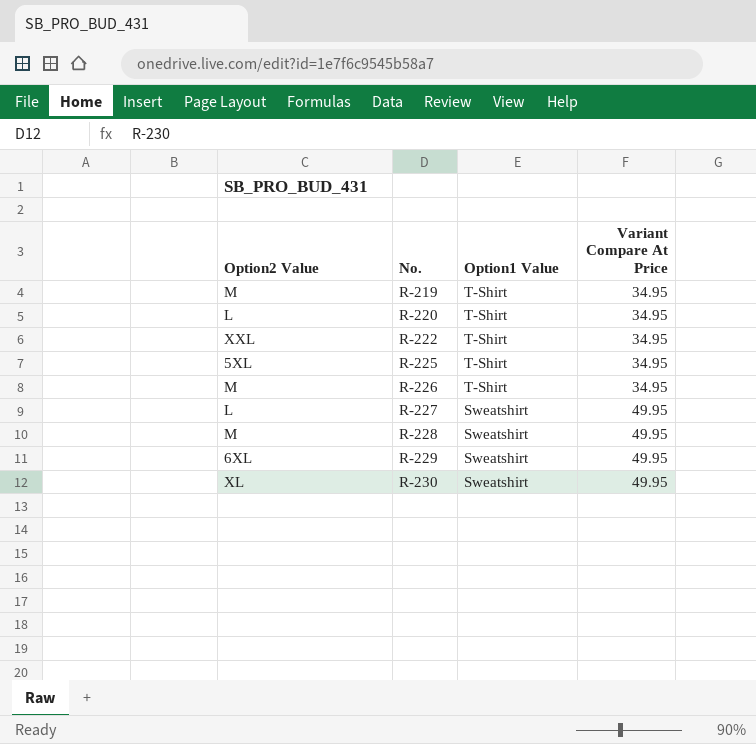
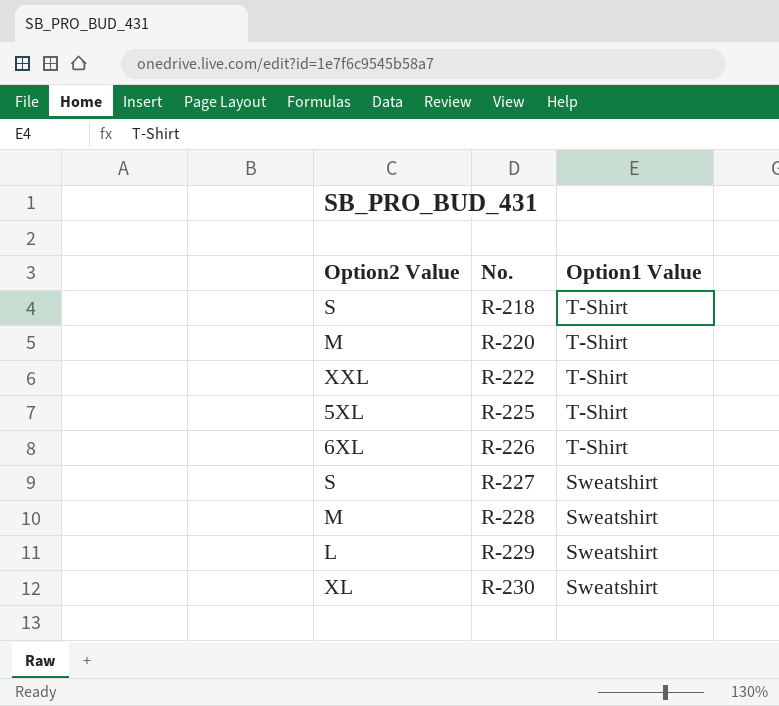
column Variant Compare At Price | position: 4 -> none
row R-219: M | T-Shirt | 34.95 -> none
row R-218: none -> S | T-Shirt
R-220 | Option2 Value: L -> M
R-226 | Option2 Value: M -> 6XL
R-227 | Option2 Value: L -> S
R-229 | Option2 Value: 6XL -> L

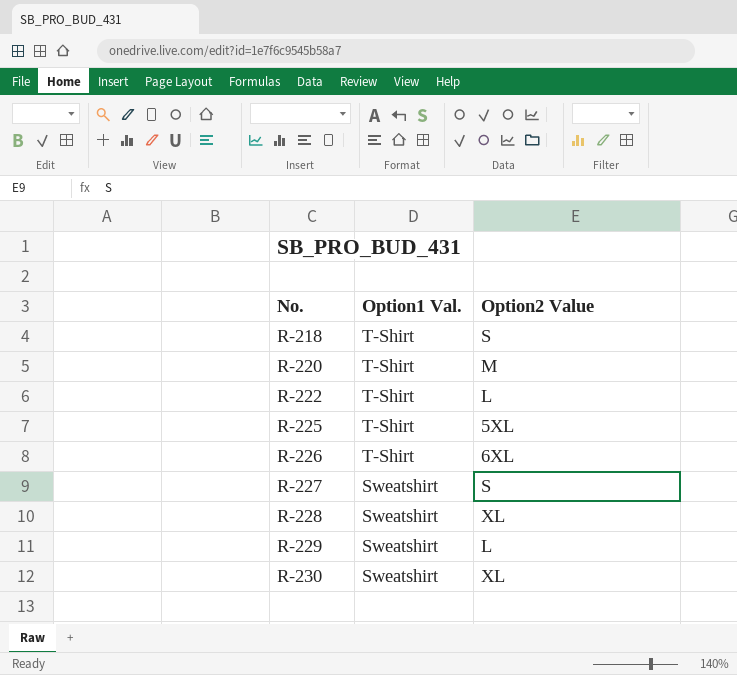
column name: Option1 Value -> Option1 Val.
column Option2 Value | position: 1 -> 3
R-222 | Option2 Value: XXL -> L
R-228 | Option2 Value: M -> XL

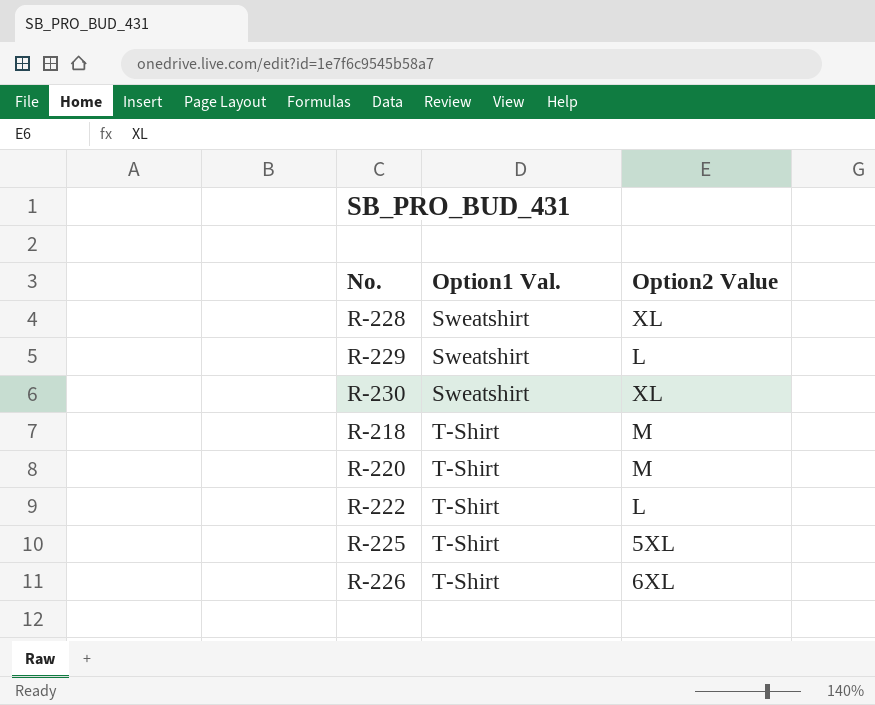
row order: No. ascending -> Option1 Val. ascending
row R-227: Sweatshirt | S -> none
R-218 | Option2 Value: S -> M

